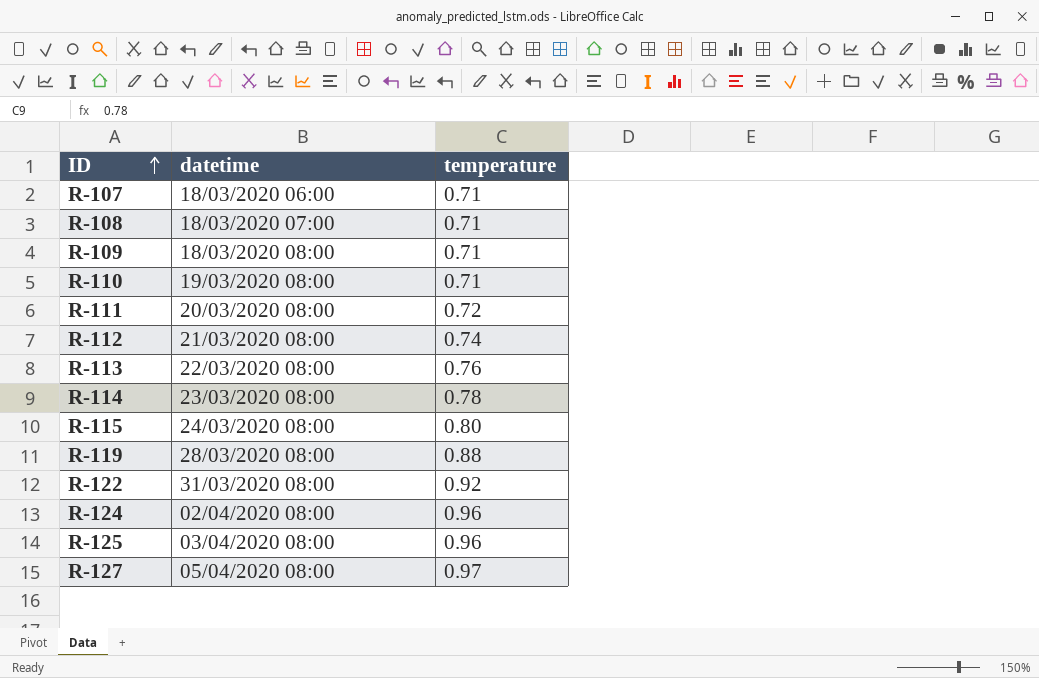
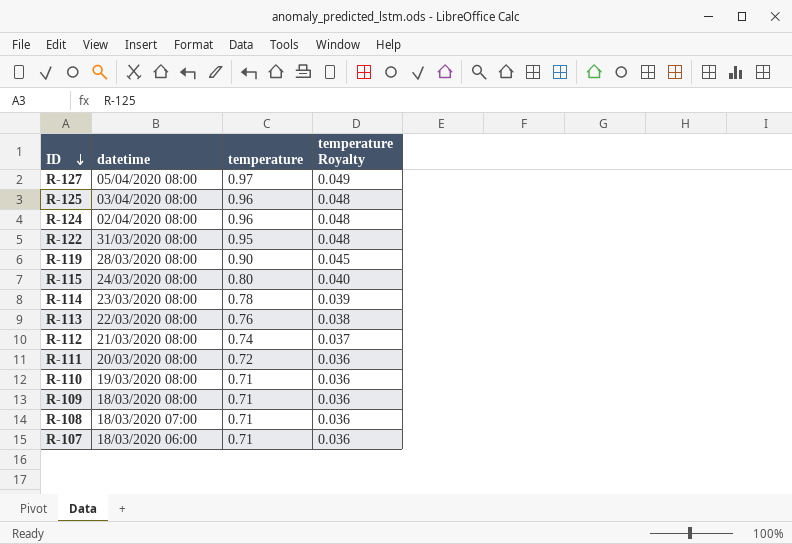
row order: ID ascending -> ID descending
column temperature Royalty | formula: none -> [temperature] * 0.05
R-122 | temperature: 0.92 -> 0.95
R-119 | temperature: 0.88 -> 0.90

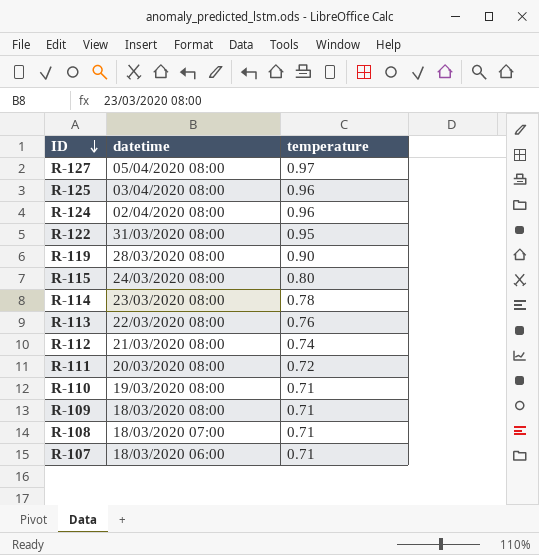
column temperature Royalty | formula: [temperature] * 0.05 -> none

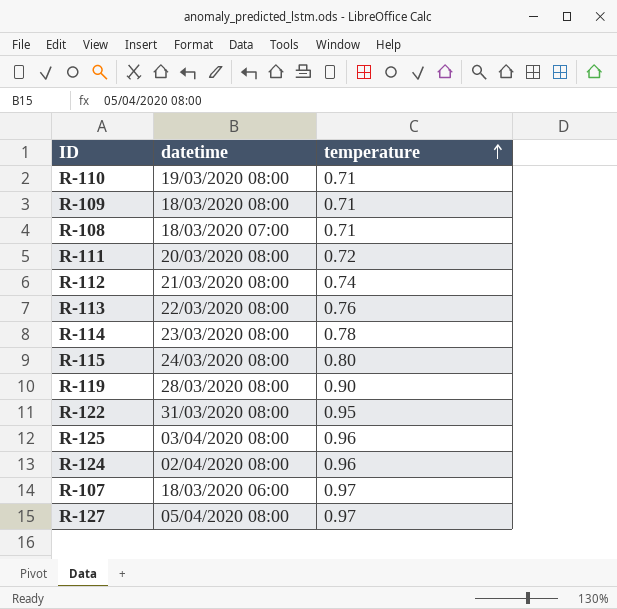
row order: ID descending -> temperature ascending
R-107 | temperature: 0.71 -> 0.97

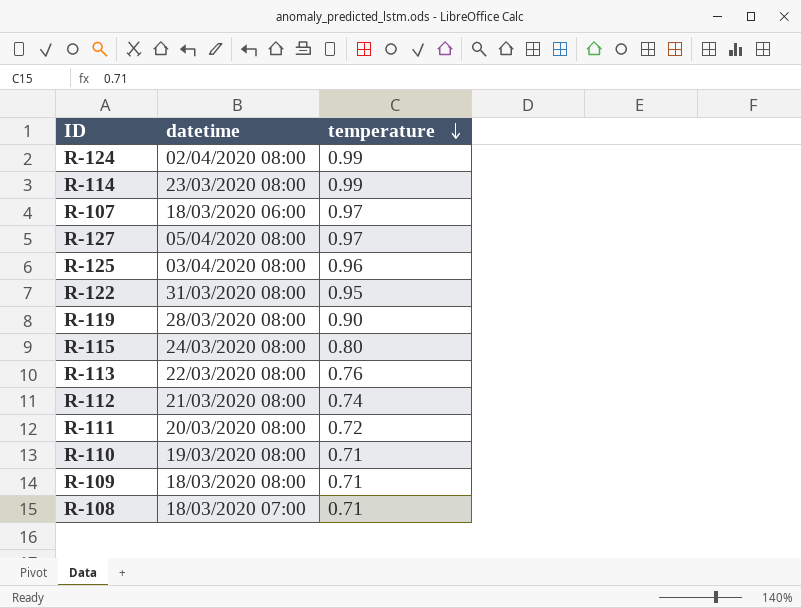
row order: temperature ascending -> temperature descending
R-124 | temperature: 0.96 -> 0.99
R-114 | temperature: 0.78 -> 0.99

